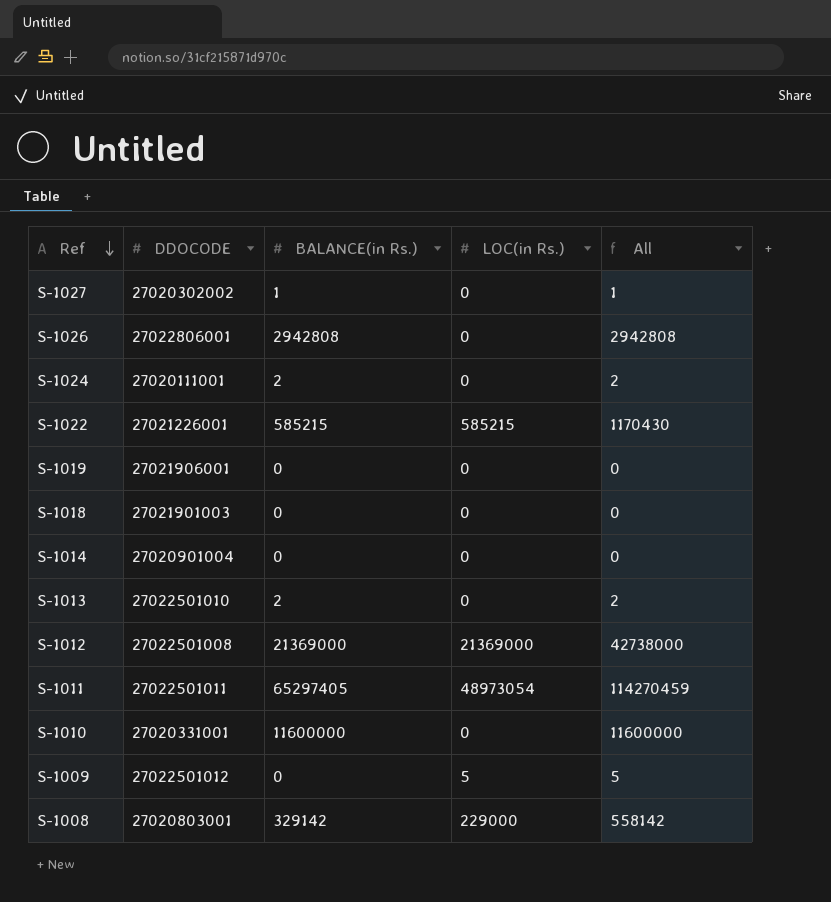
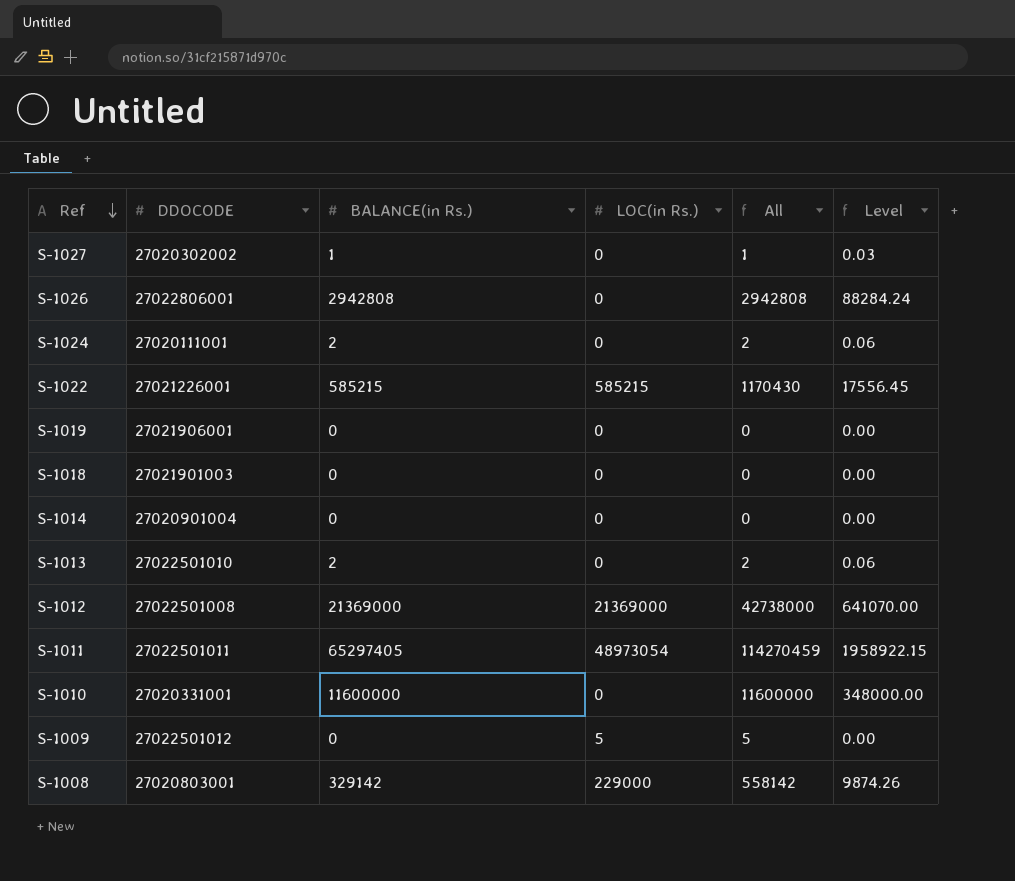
column Level | formula: none -> [BALANCE(in Rs.)] * 0.03

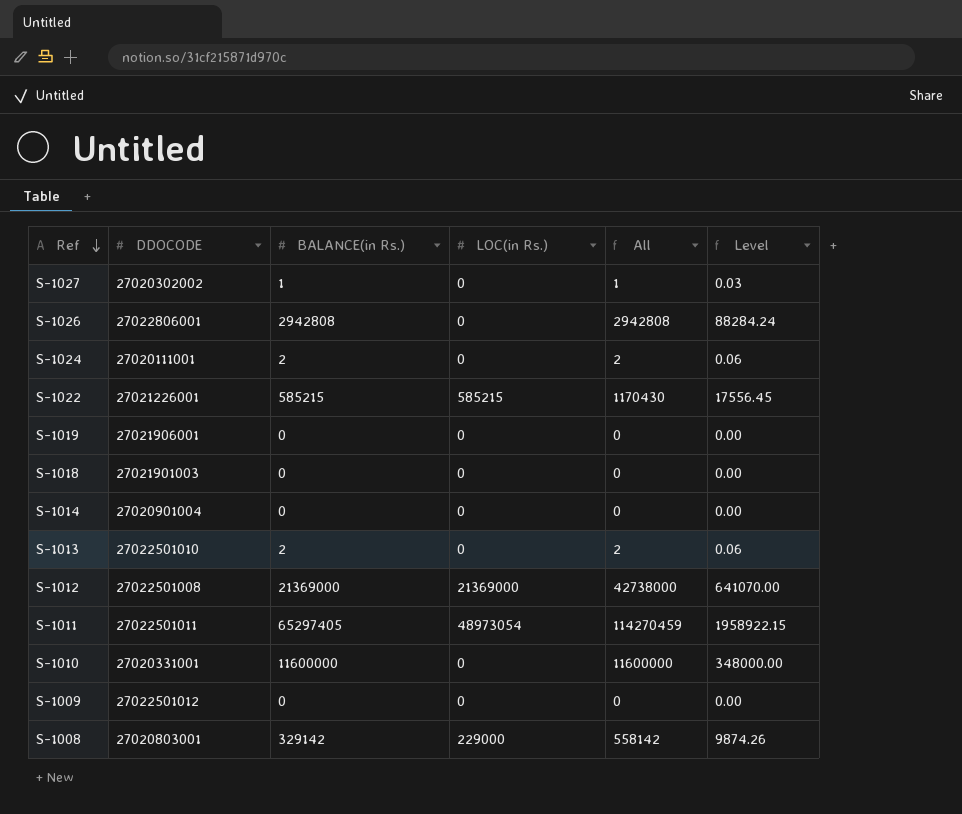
S-1009 | LOC(in Rs.): 5 -> 0
S-1009 | All: 5 -> 0

